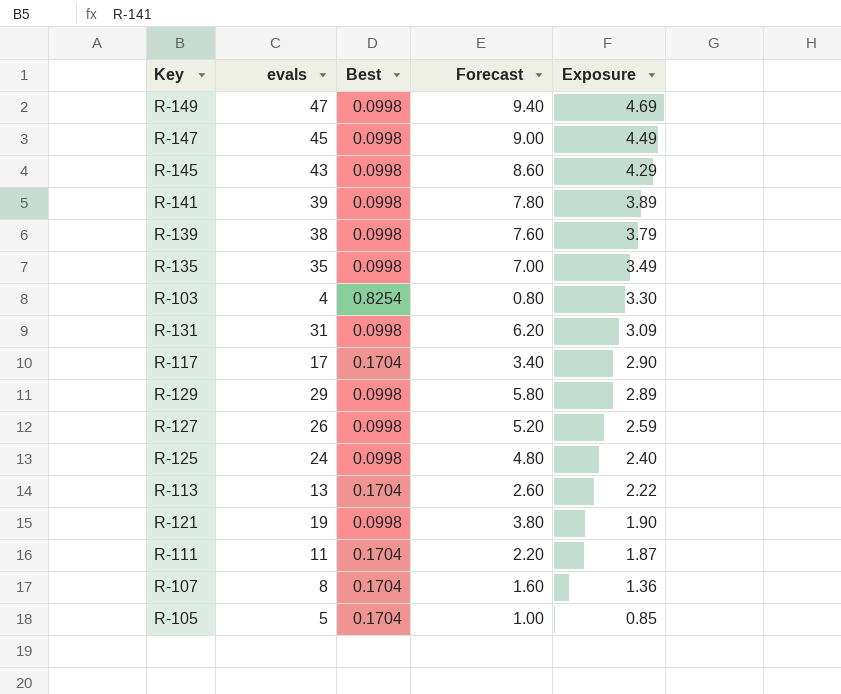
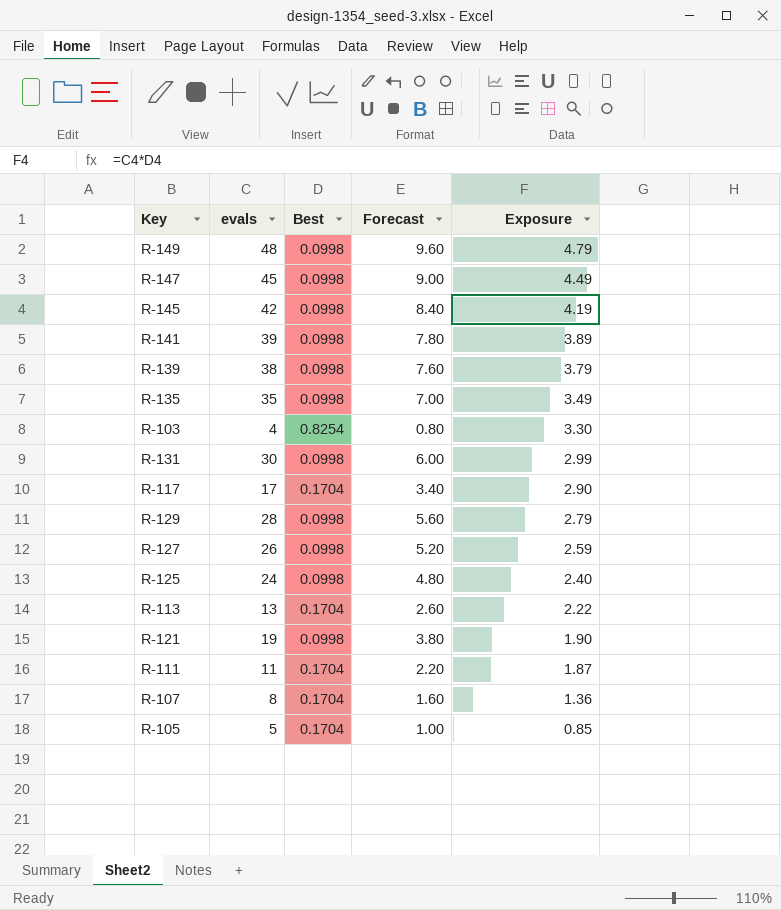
R-149 | evals: 47 -> 48
R-149 | Forecast: 9.40 -> 9.60
R-149 | Exposure: 4.69 -> 4.79
R-145 | evals: 43 -> 42
R-145 | Forecast: 8.60 -> 8.40
R-145 | Exposure: 4.29 -> 4.19
R-131 | evals: 31 -> 30
R-131 | Forecast: 6.20 -> 6.00
R-131 | Exposure: 3.09 -> 2.99
R-129 | evals: 29 -> 28
R-129 | Forecast: 5.80 -> 5.60
R-129 | Exposure: 2.89 -> 2.79

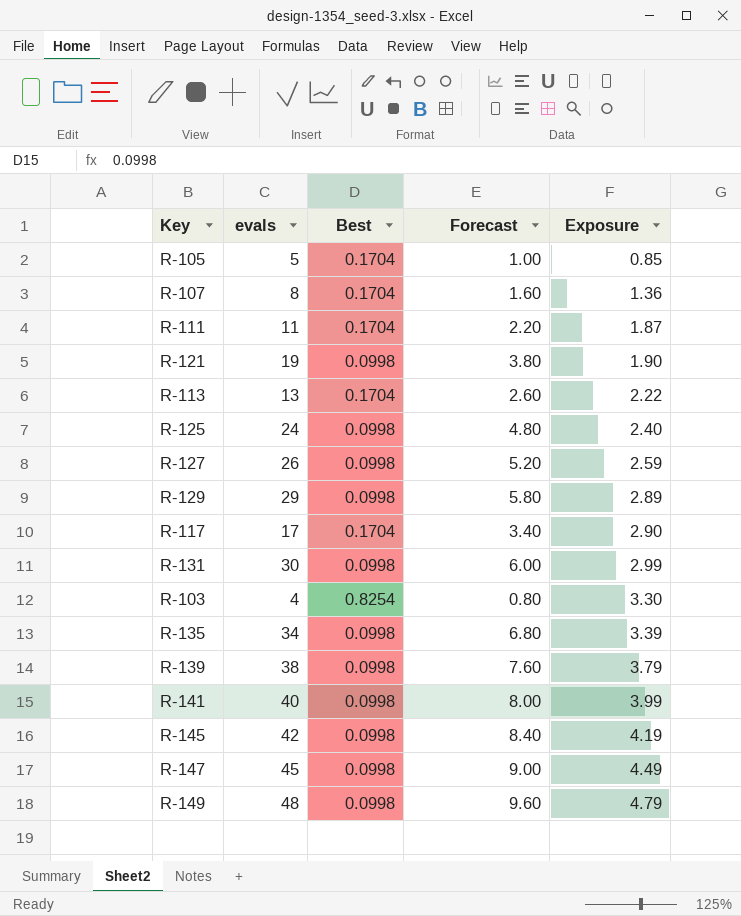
row order: Exposure descending -> Exposure ascending
R-129 | evals: 28 -> 29
R-129 | Forecast: 5.60 -> 5.80
R-129 | Exposure: 2.79 -> 2.89
R-135 | evals: 35 -> 34
R-135 | Forecast: 7.00 -> 6.80
R-135 | Exposure: 3.49 -> 3.39
R-141 | evals: 39 -> 40
R-141 | Forecast: 7.80 -> 8.00
R-141 | Exposure: 3.89 -> 3.99

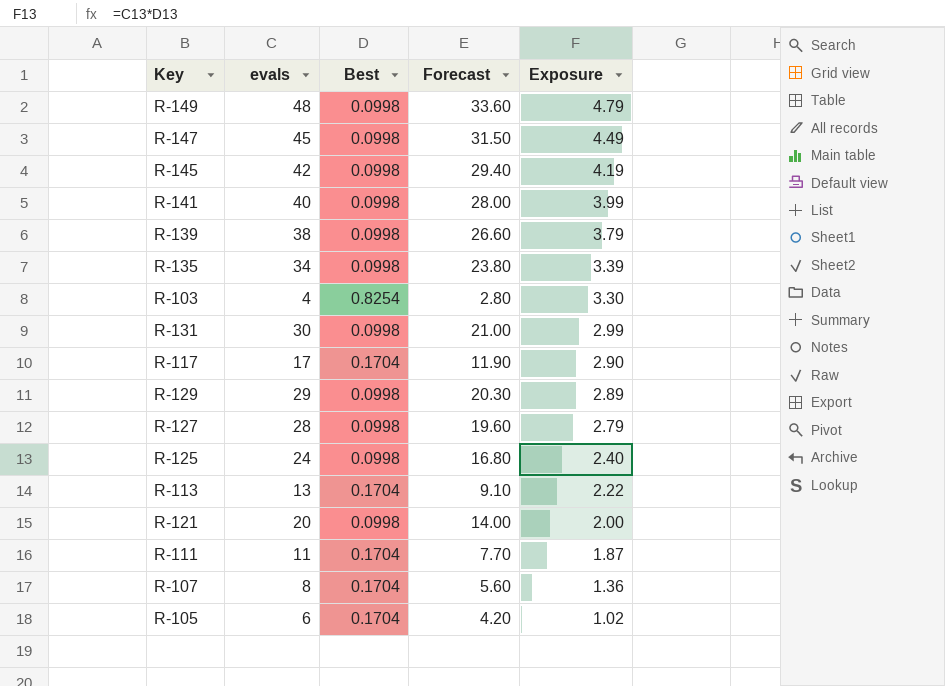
row order: Exposure ascending -> Exposure descending
column Forecast | formula: [evals] * 0.2 -> [evals] * 0.7
R-127 | evals: 26 -> 28
R-127 | Exposure: 2.59 -> 2.79
R-121 | evals: 19 -> 20
R-121 | Exposure: 1.90 -> 2.00
R-105 | evals: 5 -> 6
R-105 | Exposure: 0.85 -> 1.02

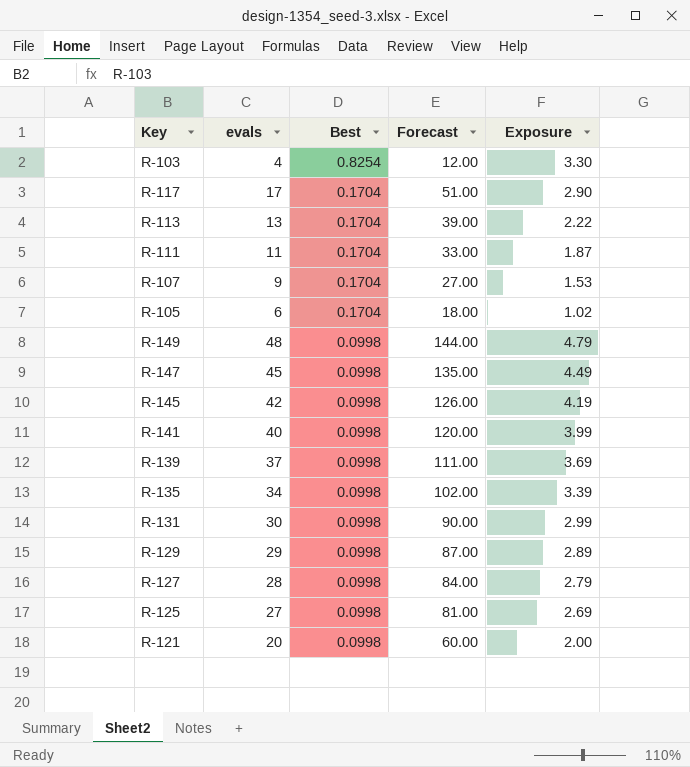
row order: Exposure descending -> Best descending
column Forecast | formula: [evals] * 0.7 -> [evals] * 3
R-107 | evals: 8 -> 9
R-107 | Exposure: 1.36 -> 1.53
R-139 | evals: 38 -> 37
R-139 | Exposure: 3.79 -> 3.69
R-125 | evals: 24 -> 27
R-125 | Exposure: 2.40 -> 2.69

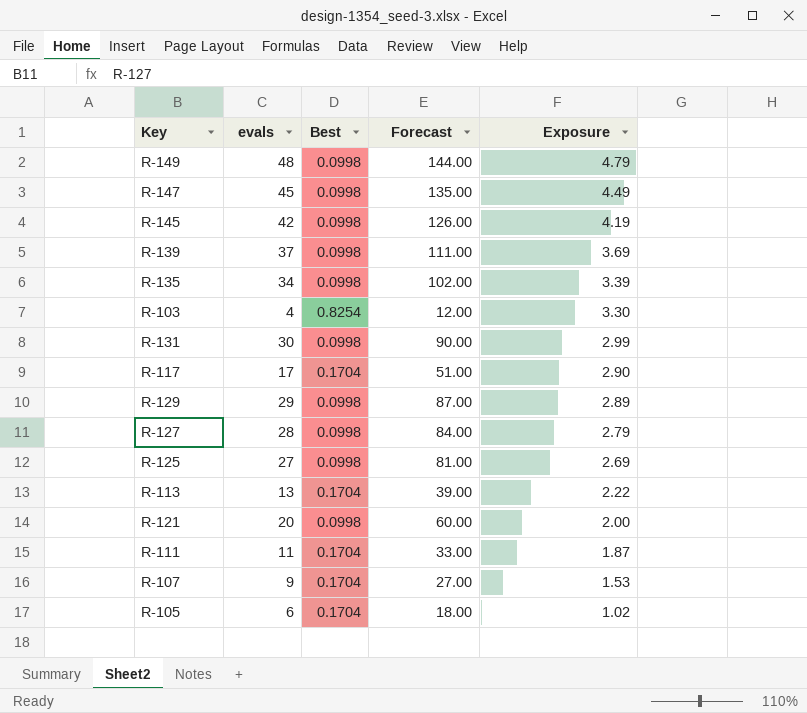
row order: Best descending -> Exposure descending
row R-141: 40 | 0.0998 | 120.00 | 3.99 -> none

